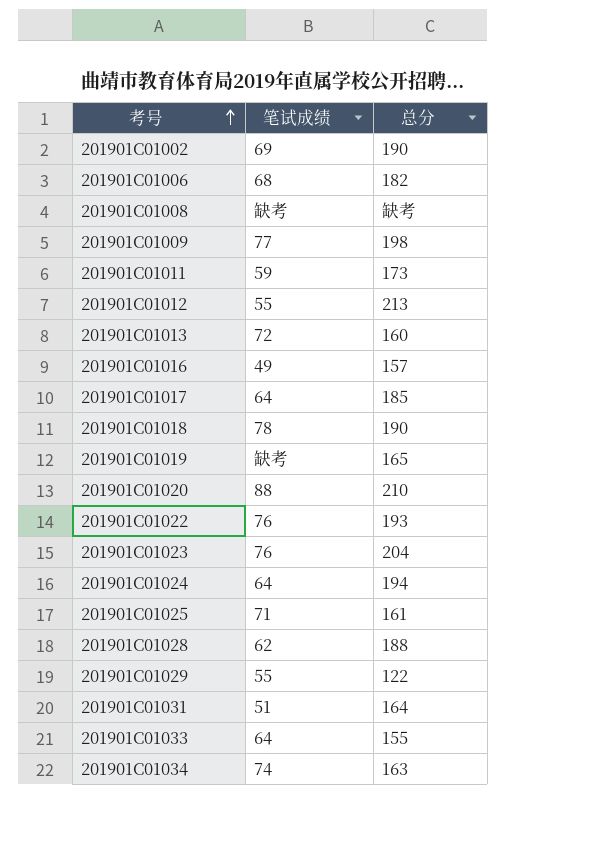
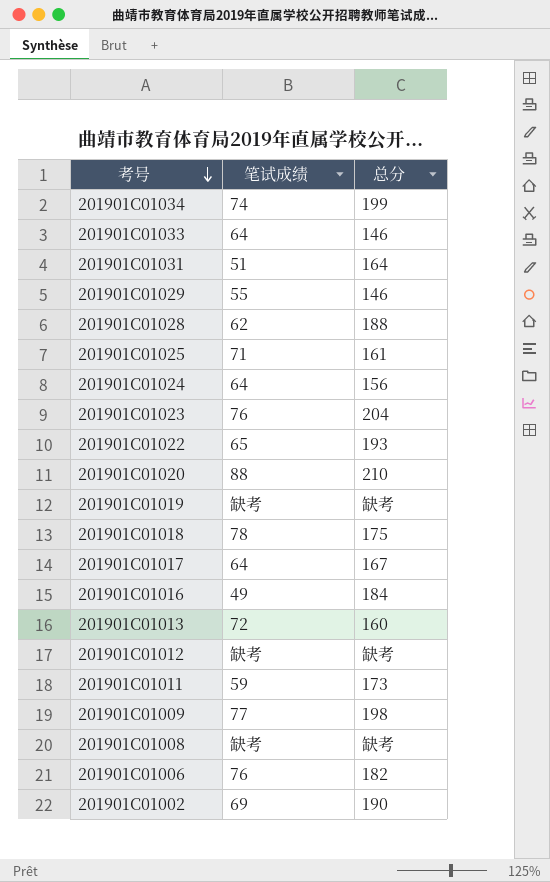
row order: 考号 ascending -> 考号 descending
201901C01034 | 总分: 163 -> 199
201901C01033 | 总分: 155 -> 146
201901C01029 | 总分: 122 -> 146
201901C01024 | 总分: 194 -> 156
201901C01022 | 笔试成绩: 76 -> 65
201901C01019 | 总分: 165 -> 缺考
201901C01018 | 总分: 190 -> 175
201901C01017 | 总分: 185 -> 167
201901C01016 | 总分: 157 -> 184
201901C01012 | 笔试成绩: 55 -> 缺考
201901C01012 | 总分: 213 -> 缺考
201901C01006 | 笔试成绩: 68 -> 76

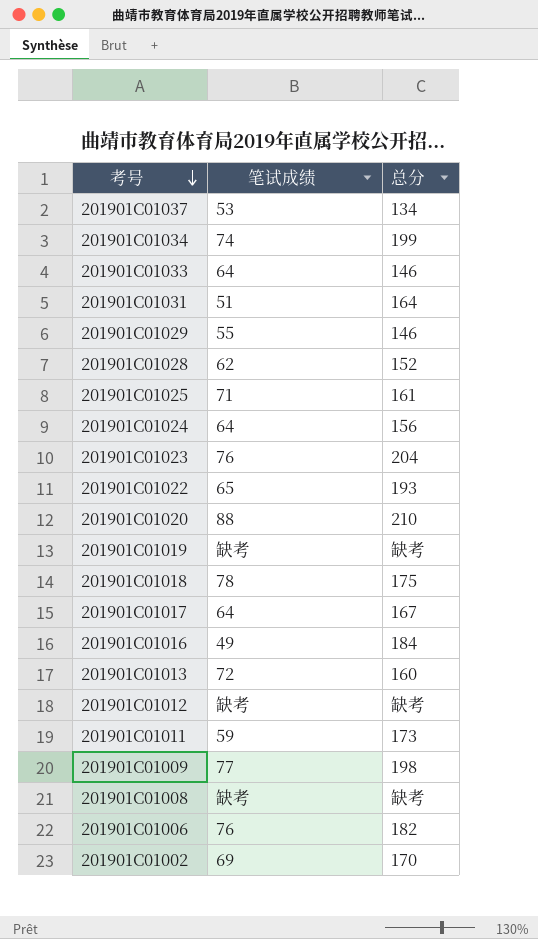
row 201901C01037: none -> 53 | 134
201901C01028 | 总分: 188 -> 152
201901C01002 | 总分: 190 -> 170

